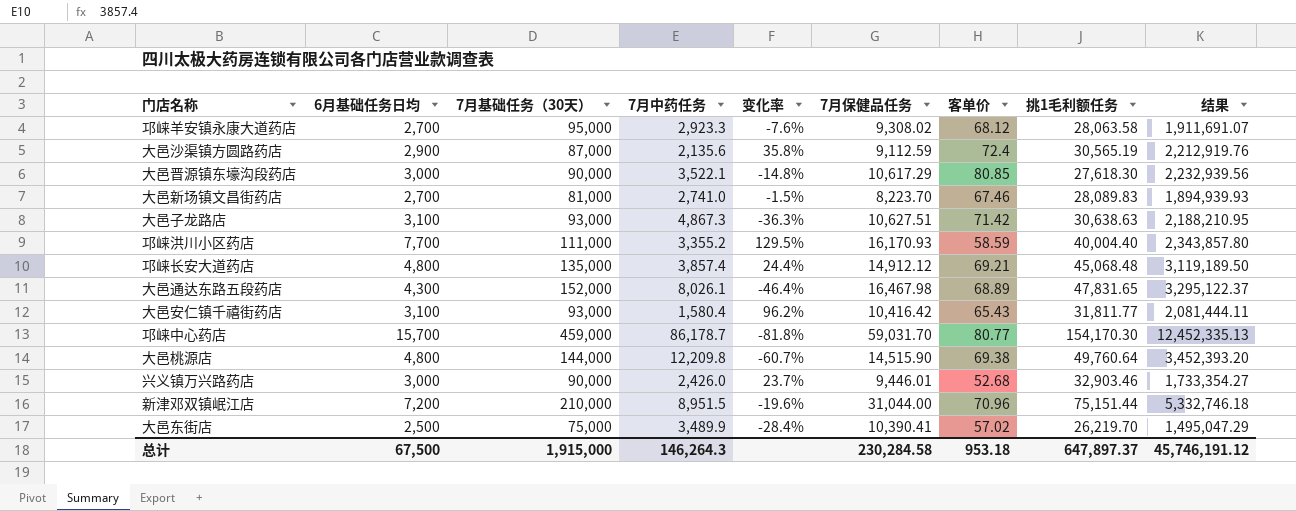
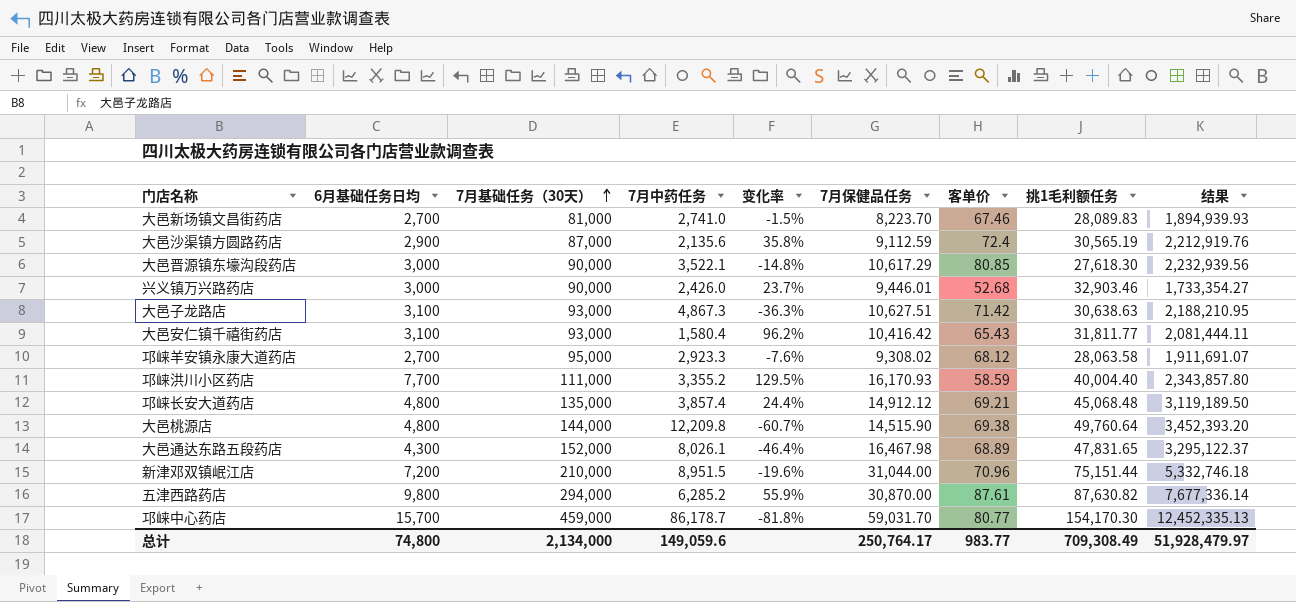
row order: none -> 7月基础任务（30天） ascending
row 大邑东街店: 2,500 | 75,000 | 3,489.9 | -28.4% | 10,390.41 | 57.02 | 26,219.70 | 1,495,047.29 -> none
row 五津西路药店: none -> 9,800 | 294,000 | 6,285.2 | 55.9% | 30,870.00 | 87.61 | 87,630.82 | 7,677,336.14
总计 | 6月基础任务日均: 67,500 -> 74,800
总计 | 7月基础任务（30天）: 1,915,000 -> 2,134,000
总计 | 7月中药任务: 146,264.3 -> 149,059.6
总计 | 7月保健品任务: 230,284.58 -> 250,764.17
总计 | 客单价: 953.18 -> 983.77
总计 | 挑1毛利额任务: 647,897.37 -> 709,308.49
总计 | 结果: 45,746,191.12 -> 51,928,479.97

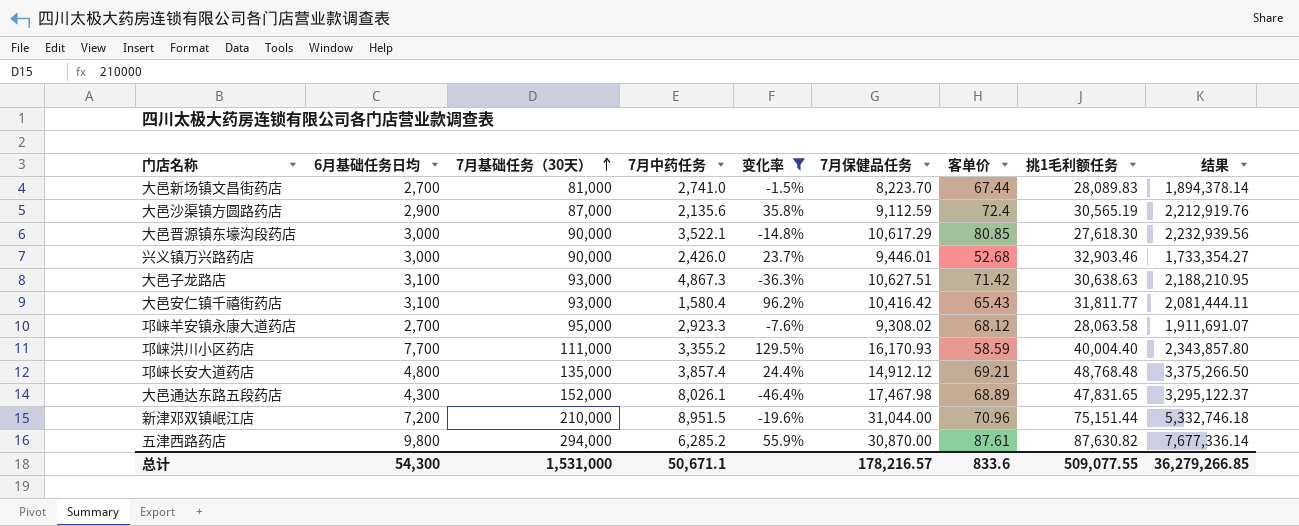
filter: none -> 变化率 >= -46.4%
大邑新场镇文昌街药店 | 客单价: 67.46 -> 67.44
大邑新场镇文昌街药店 | 结果: 1,894,939.93 -> 1,894,378.14
邛崃长安大道药店 | 挑1毛利额任务: 45,068.48 -> 48,768.48
邛崃长安大道药店 | 结果: 3,119,189.50 -> 3,375,266.50
大邑通达东路五段药店 | 7月保健品任务: 16,467.98 -> 17,467.98
总计 | 6月基础任务日均: 74,800 -> 54,300
总计 | 7月基础任务（30天）: 2,134,000 -> 1,531,000
总计 | 7月中药任务: 149,059.6 -> 50,671.1
总计 | 7月保健品任务: 250,764.17 -> 178,216.57
总计 | 客单价: 983.77 -> 833.6
总计 | 挑1毛利额任务: 709,308.49 -> 509,077.55
总计 | 结果: 51,928,479.97 -> 36,279,266.85

